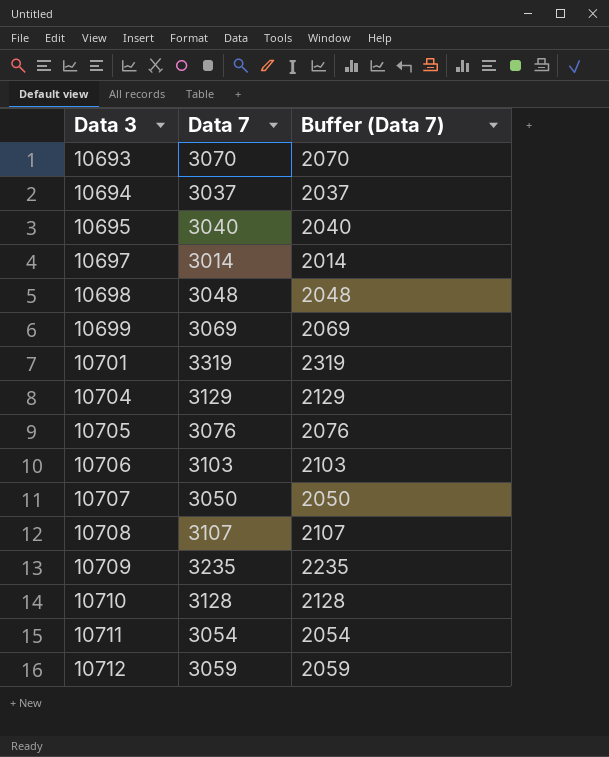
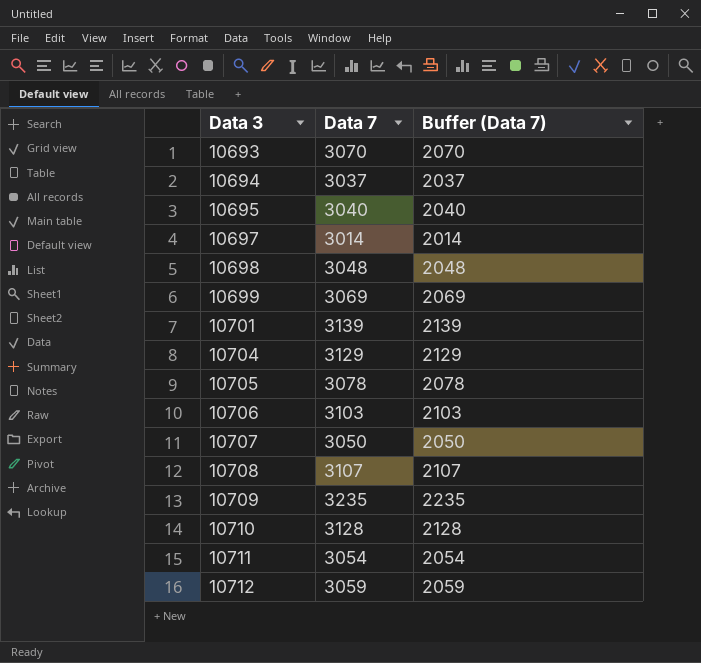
10701 | Data 7: 3319 -> 3139
10701 | Buffer (Data 7): 2319 -> 2139
10705 | Data 7: 3076 -> 3078
10705 | Buffer (Data 7): 2076 -> 2078

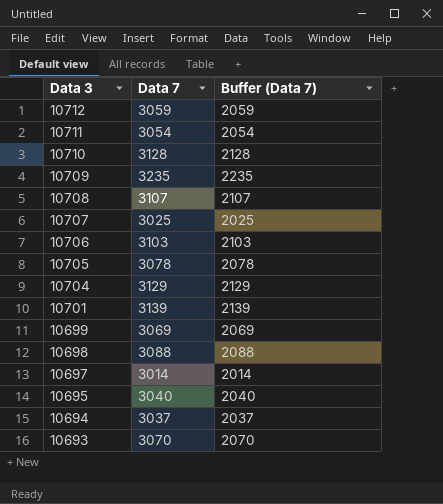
row order: Data 3 ascending -> Data 3 descending
10707 | Data 7: 3050 -> 3025
10707 | Buffer (Data 7): 2050 -> 2025
10698 | Data 7: 3048 -> 3088
10698 | Buffer (Data 7): 2048 -> 2088

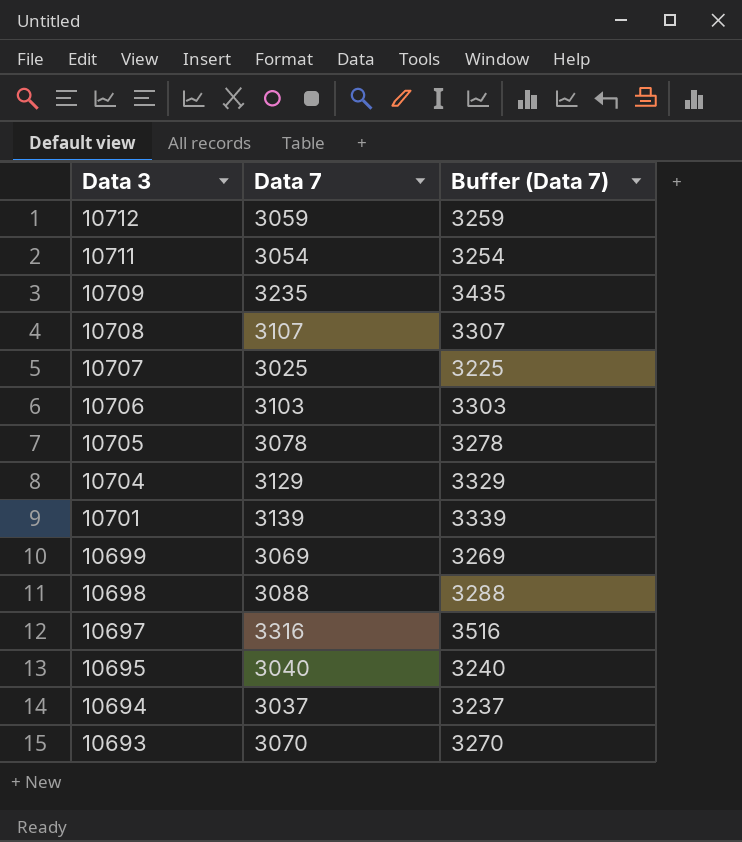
column Buffer (Data 7) | formula: [Data 7] - 1000 -> [Data 7] + 200
row 10710: 3128 | 2128 -> none
10697 | Data 7: 3014 -> 3316

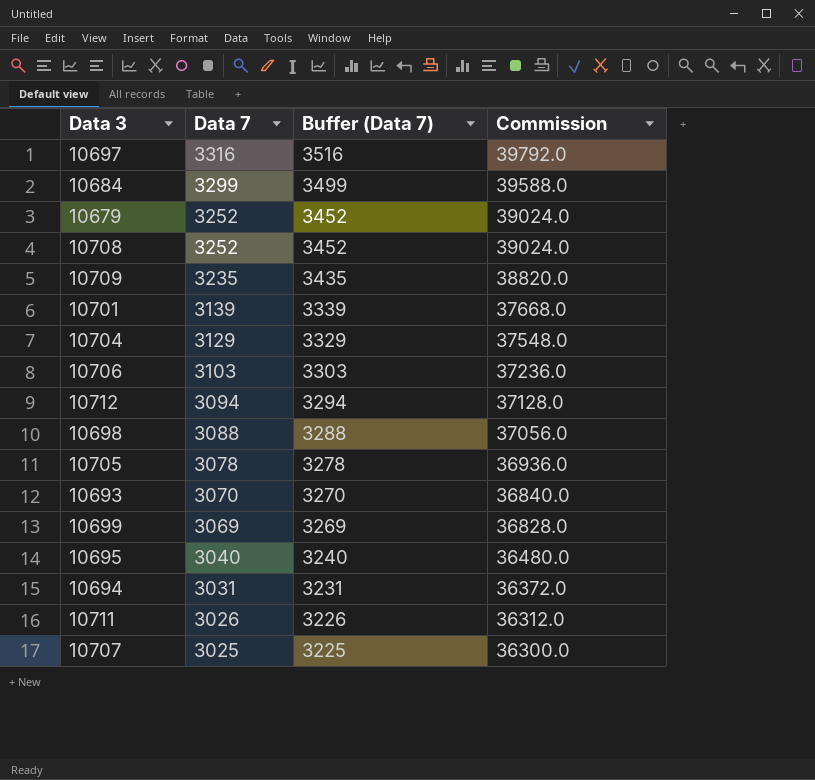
row order: Data 3 descending -> Data 7 descending
column Commission | formula: none -> [Data 7] * 12
row 10684: none -> 3299 | 3499 | 39588.0
row 10679: none -> 3252 | 3452 | 39024.0
10708 | Data 7: 3107 -> 3252
10708 | Buffer (Data 7): 3307 -> 3452
10712 | Data 7: 3059 -> 3094
10712 | Buffer (Data 7): 3259 -> 3294
10694 | Data 7: 3037 -> 3031
10694 | Buffer (Data 7): 3237 -> 3231
10711 | Data 7: 3054 -> 3026
10711 | Buffer (Data 7): 3254 -> 3226

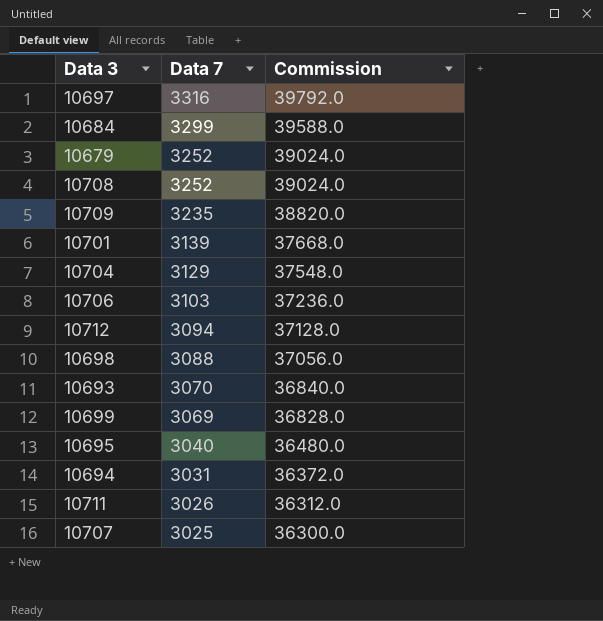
column Buffer (Data 7) | formula: [Data 7] + 200 -> none
row 10705: 3078 | 3278 | 36936.0 -> none

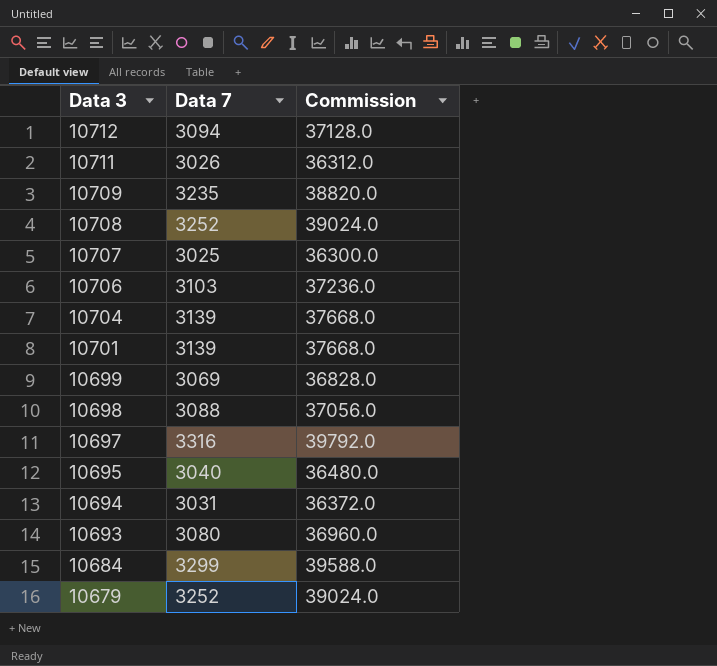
row order: Data 7 descending -> Data 3 descending
10704 | Data 7: 3129 -> 3139
10704 | Commission: 37548.0 -> 37668.0
10693 | Data 7: 3070 -> 3080
10693 | Commission: 36840.0 -> 36960.0

